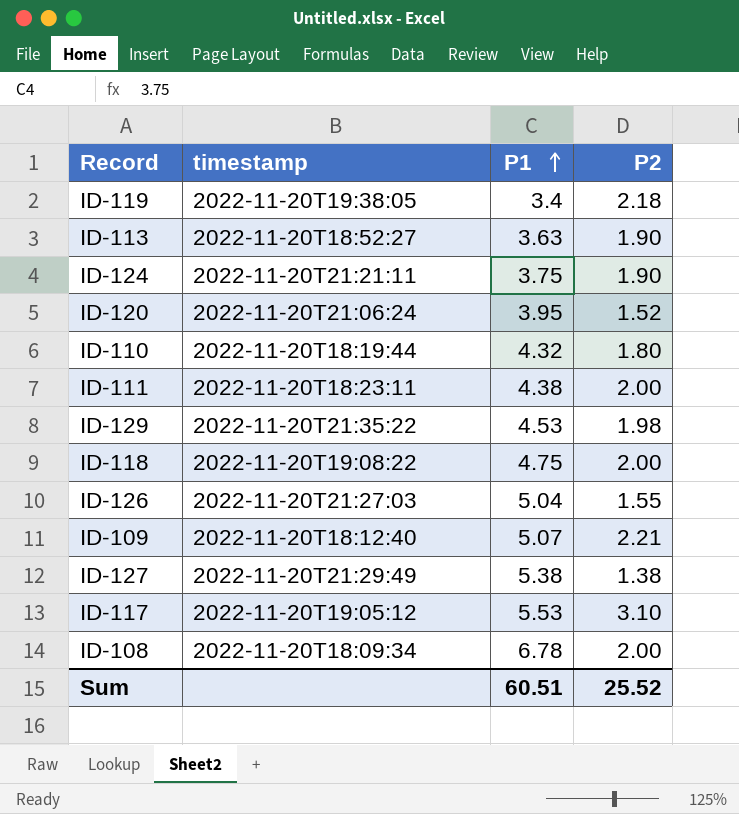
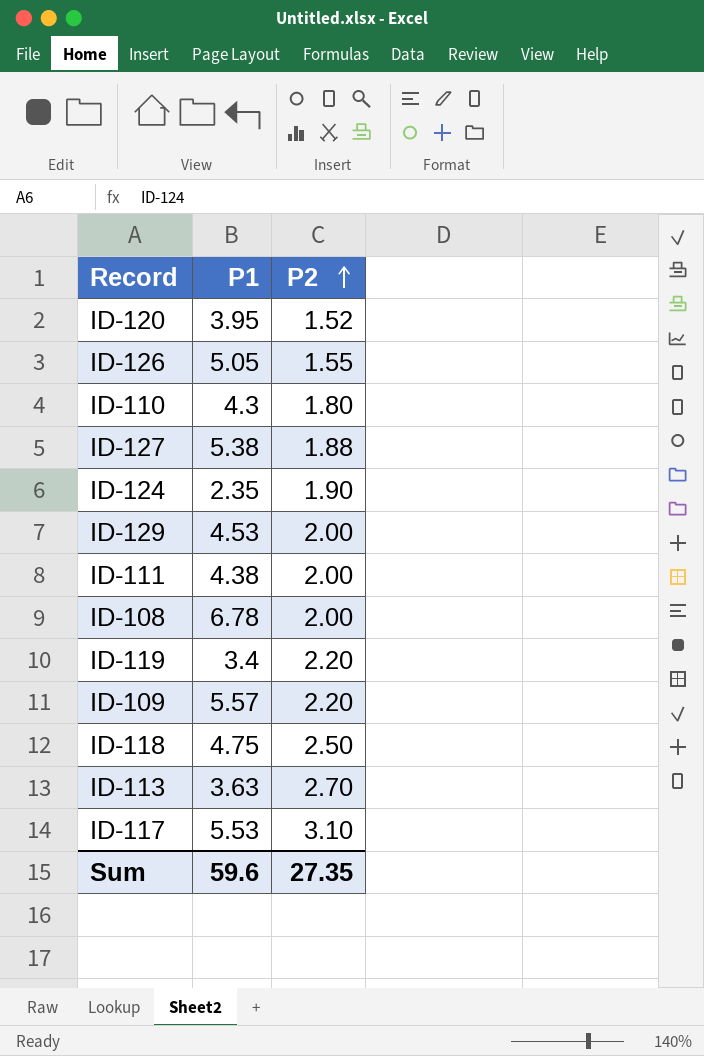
row order: P1 ascending -> P2 ascending
column timestamp | position: 2 -> none
ID-126 | P1: 5.04 -> 5.05
ID-110 | P1: 4.32 -> 4.3
ID-127 | P2: 1.38 -> 1.88
ID-124 | P1: 3.75 -> 2.35
ID-129 | P2: 1.98 -> 2.00
ID-119 | P2: 2.18 -> 2.20
ID-109 | P1: 5.07 -> 5.57
ID-109 | P2: 2.21 -> 2.20
ID-118 | P2: 2.00 -> 2.50
ID-113 | P2: 1.90 -> 2.70
Sum | P1: 60.51 -> 59.6
Sum | P2: 25.52 -> 27.35

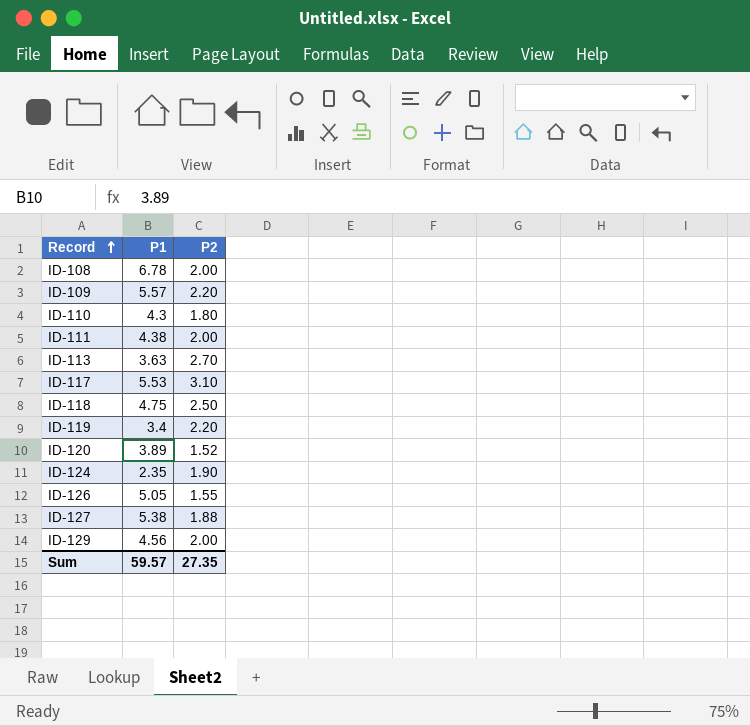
row order: P2 ascending -> Record ascending
ID-120 | P1: 3.95 -> 3.89
ID-129 | P1: 4.53 -> 4.56
Sum | P1: 59.6 -> 59.57

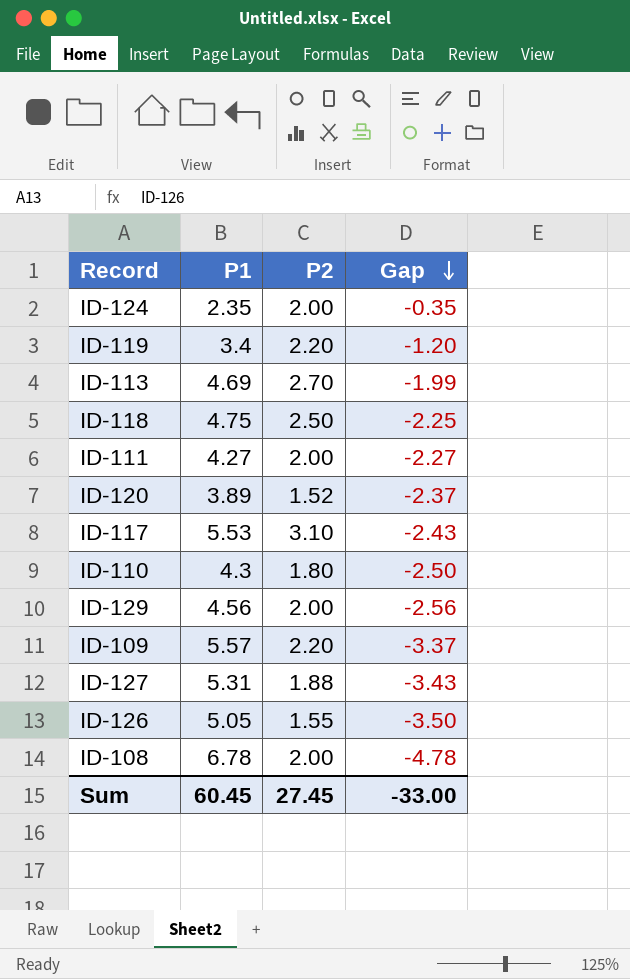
row order: Record ascending -> Gap descending
column Gap | formula: none -> [P2] - [P1]
ID-124 | P2: 1.90 -> 2.00
ID-113 | P1: 3.63 -> 4.69
ID-111 | P1: 4.38 -> 4.27
ID-127 | P1: 5.38 -> 5.31
Sum | P1: 59.57 -> 60.45
Sum | P2: 27.35 -> 27.45

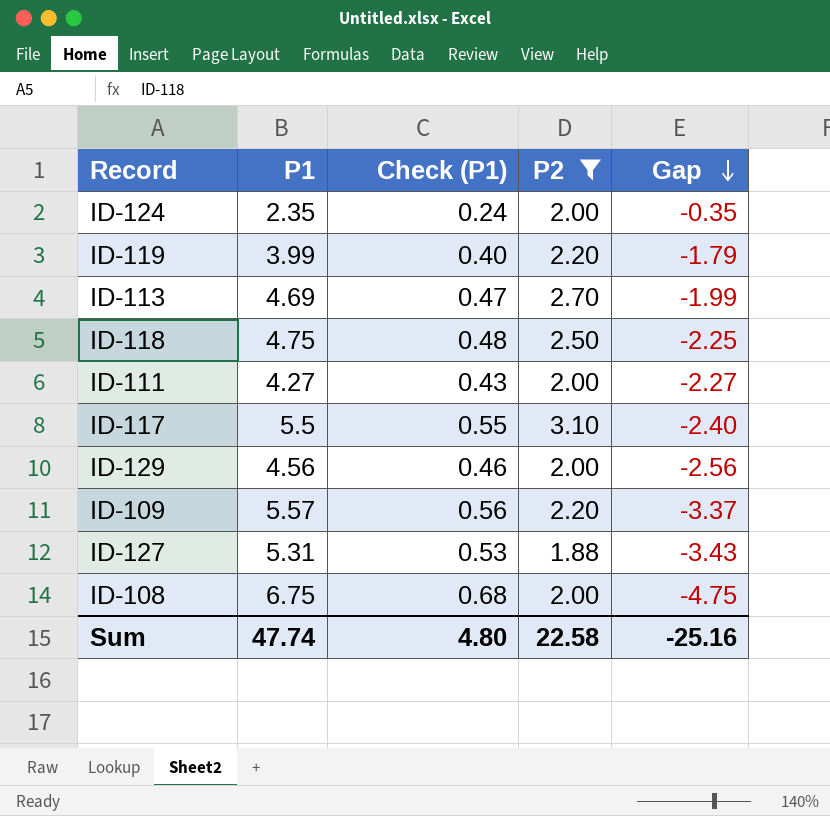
filter: none -> P2 >= 1.88
column Check (P1) | formula: none -> [P1] * 0.1
ID-119 | P1: 3.4 -> 3.99
ID-119 | Gap: -1.20 -> -1.79
ID-117 | P1: 5.53 -> 5.5
ID-117 | Gap: -2.43 -> -2.40
ID-108 | P1: 6.78 -> 6.75
ID-108 | Gap: -4.78 -> -4.75
Sum | P1: 60.45 -> 47.74
Sum | P2: 27.45 -> 22.58
Sum | Gap: -33.00 -> -25.16

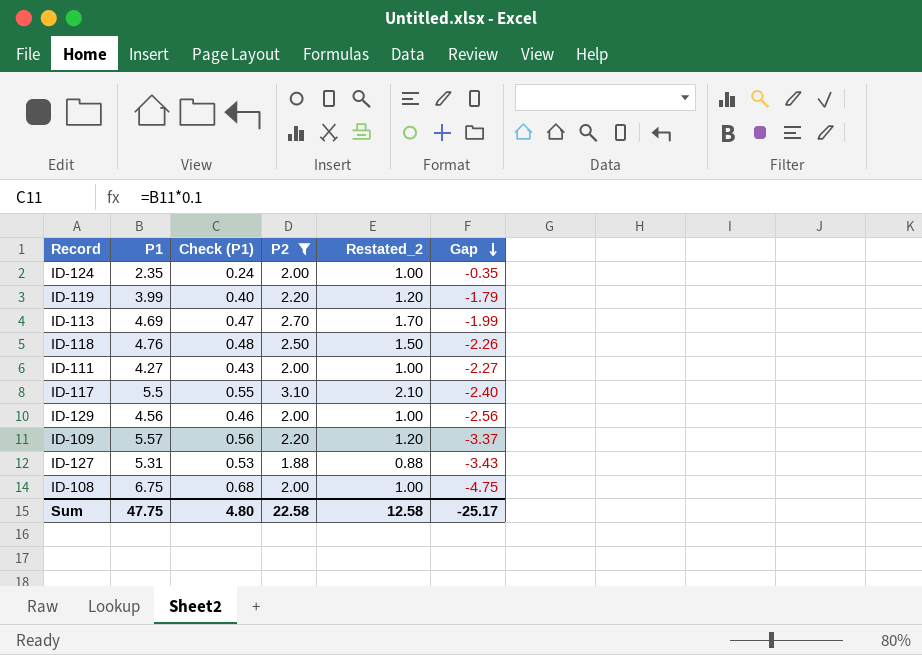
column Restated_2 | formula: none -> [P2] - 1
ID-118 | P1: 4.75 -> 4.76
ID-118 | Gap: -2.25 -> -2.26
Sum | P1: 47.74 -> 47.75
Sum | Gap: -25.16 -> -25.17

